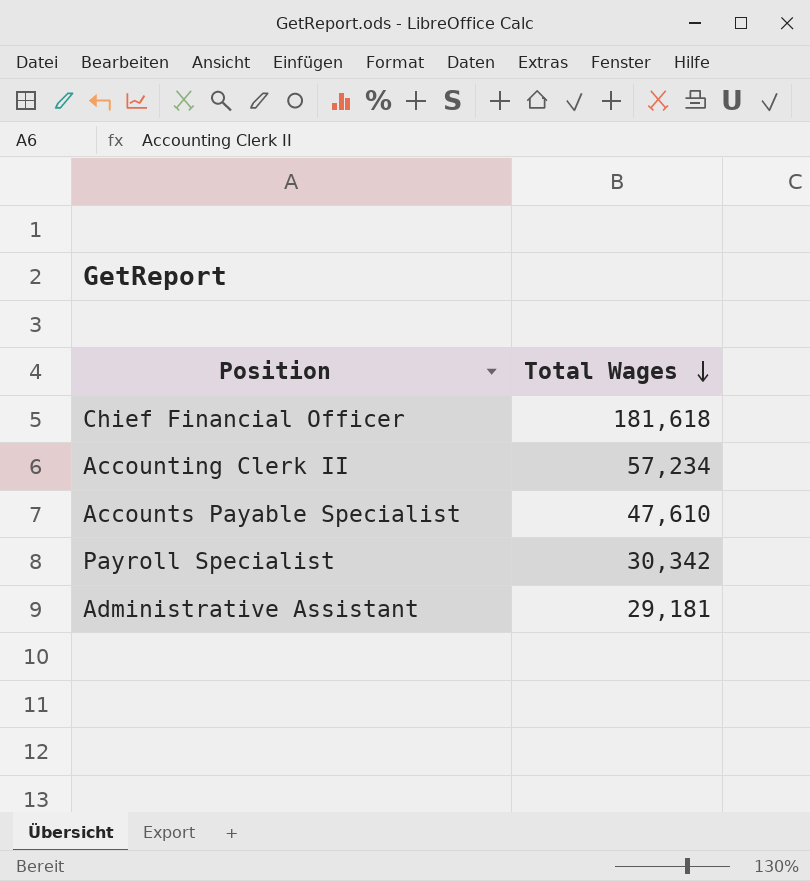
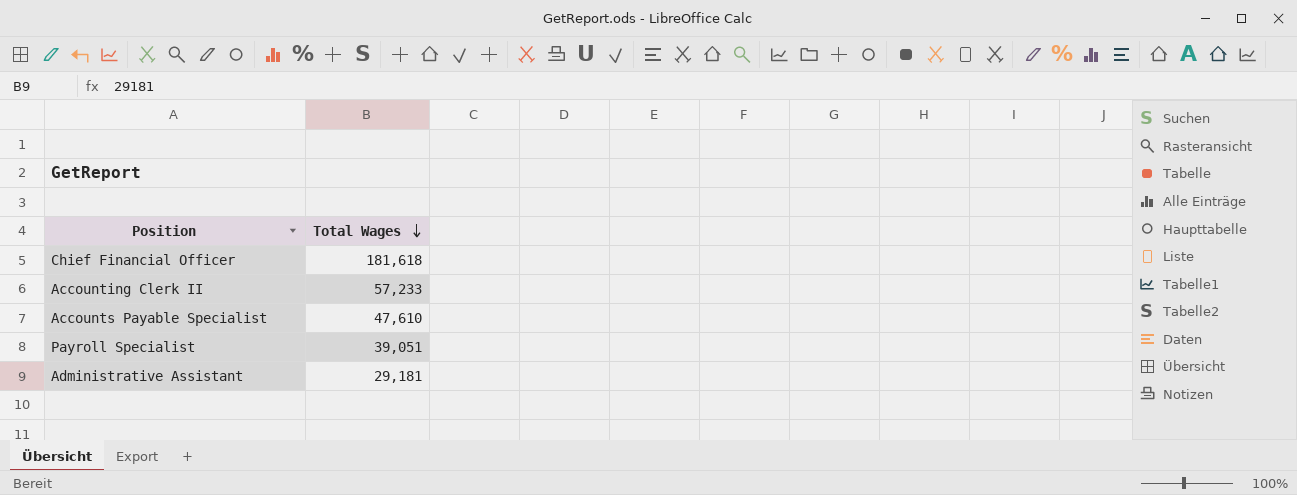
Accounting Clerk II | Total Wages: 57,234 -> 57,233
Payroll Specialist | Total Wages: 30,342 -> 39,051

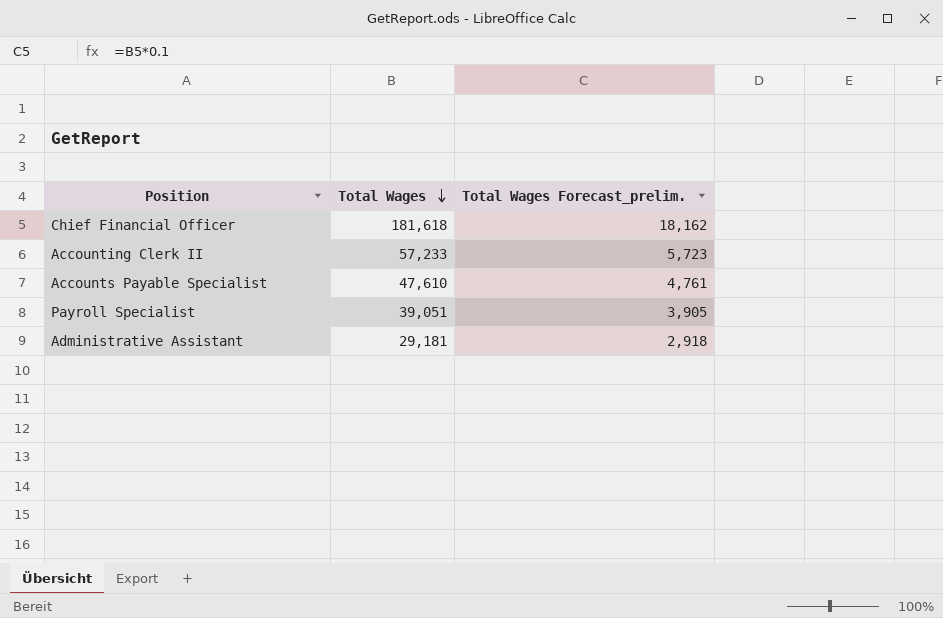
column Total Wages Forecast_prelim. | formula: none -> [Total Wages] * 0.1

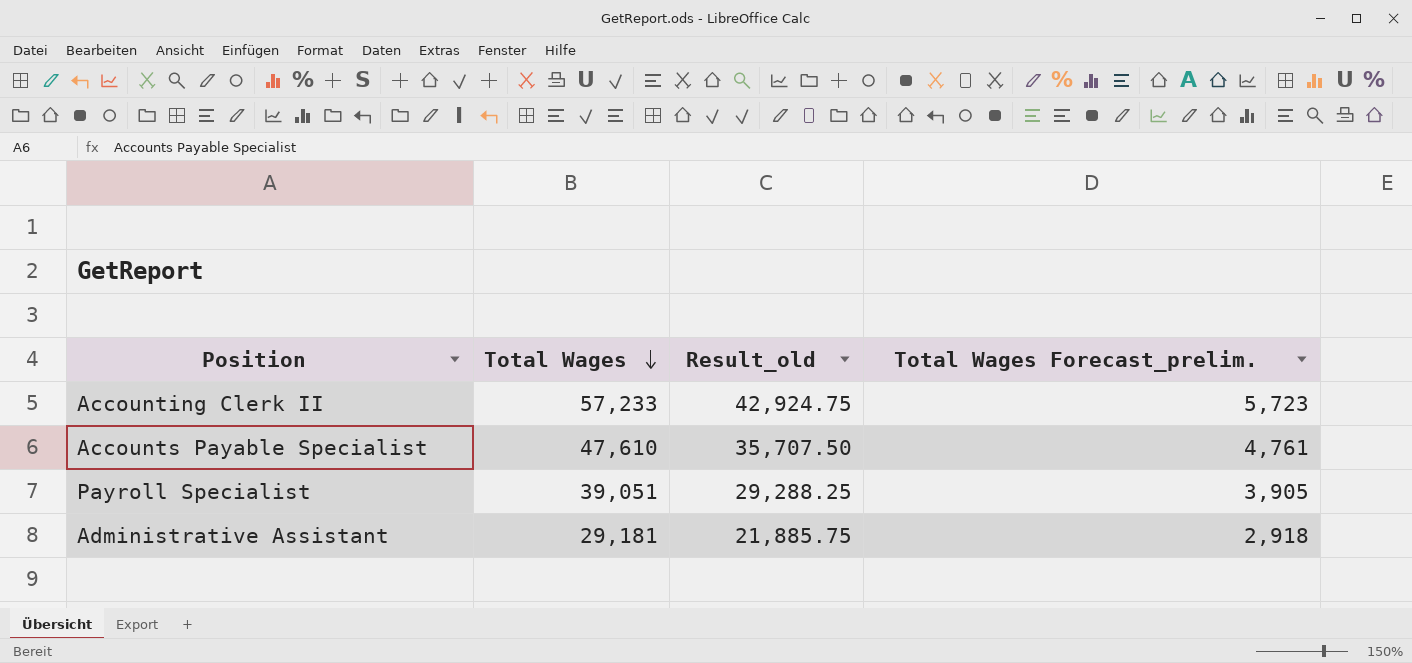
column Result_old | formula: none -> [Total Wages] * 0.75
row Chief Financial Officer: 181,618 | 18,162 -> none

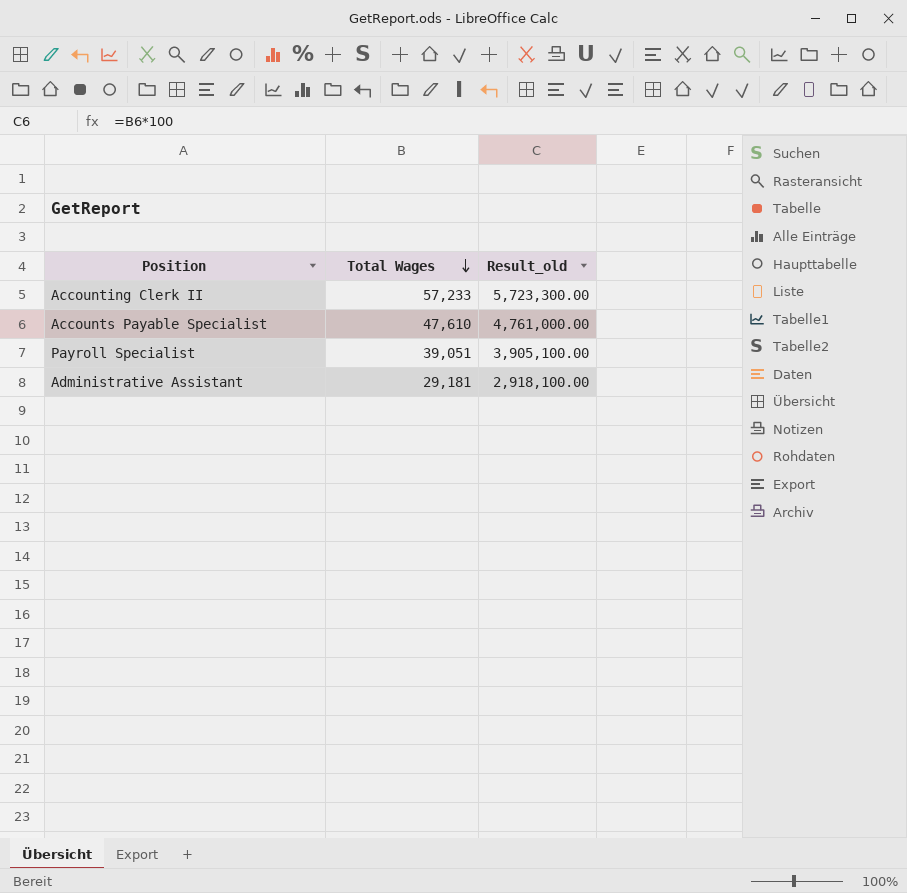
column Total Wages Forecast_prelim. | formula: [Total Wages] * 0.1 -> none
column Result_old | formula: [Total Wages] * 0.75 -> [Total Wages] * 100

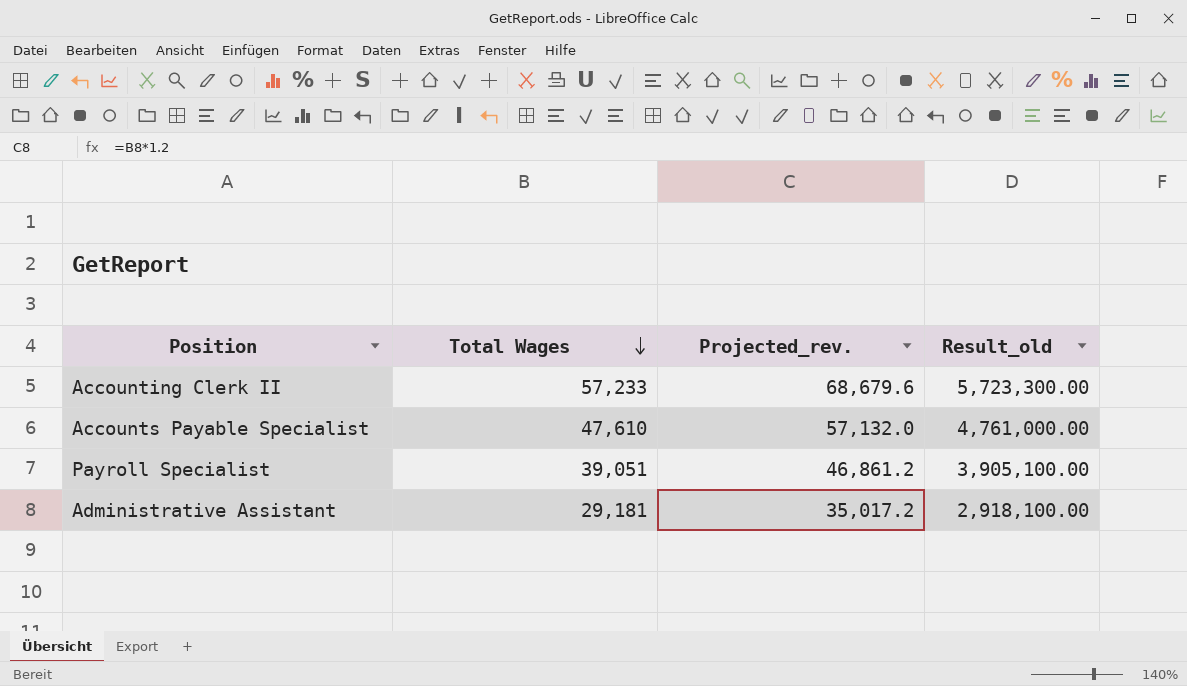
column Projected_rev. | formula: none -> [Total Wages] * 1.2

